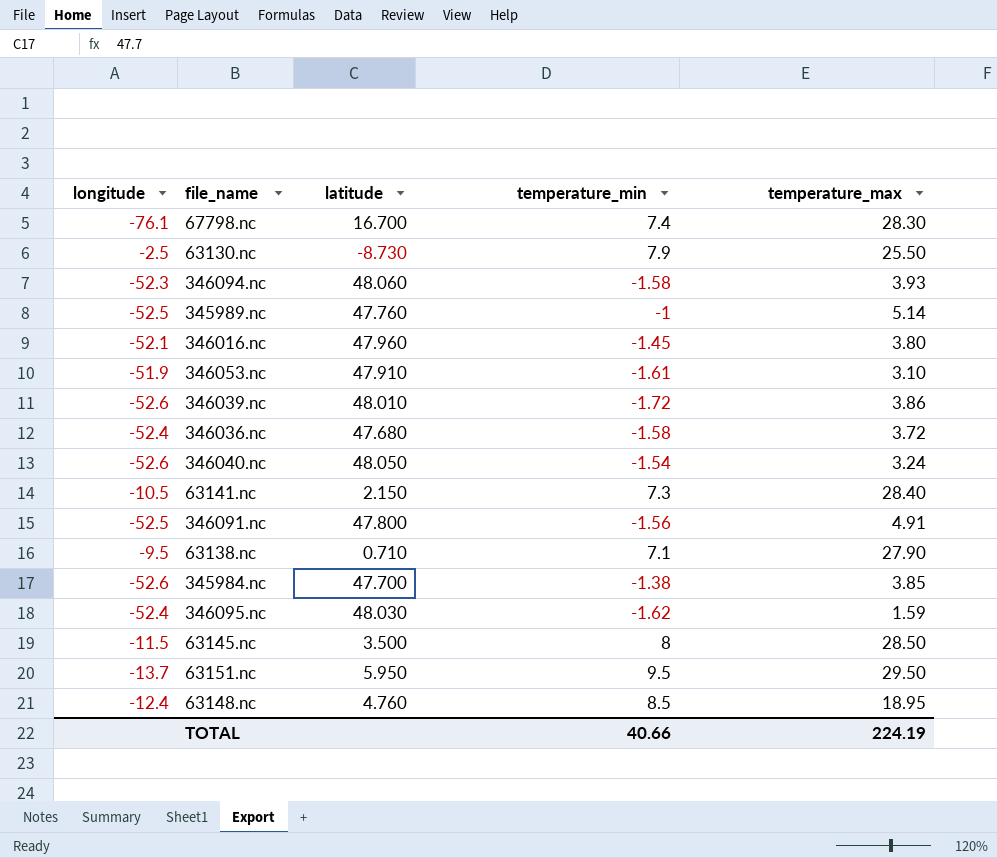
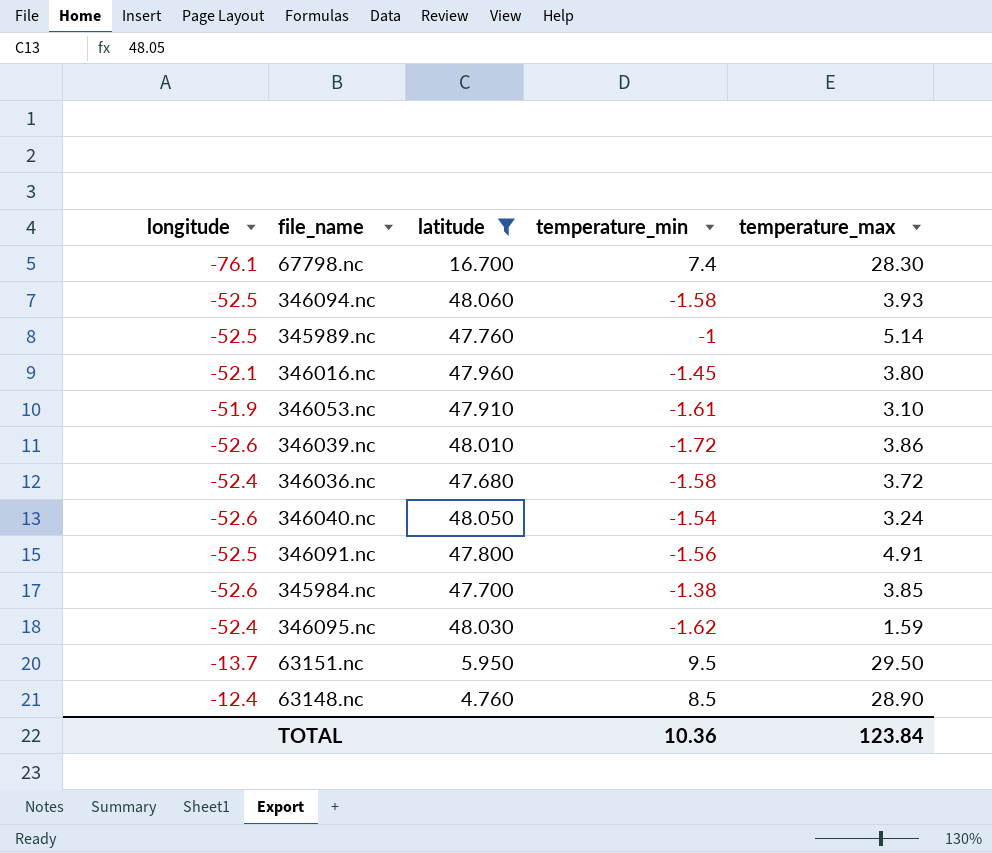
filter: none -> latitude >= 4.760
346094.nc | longitude: -52.3 -> -52.5
63148.nc | temperature_max: 18.95 -> 28.90
TOTAL | temperature_min: 40.66 -> 10.36
TOTAL | temperature_max: 224.19 -> 123.84

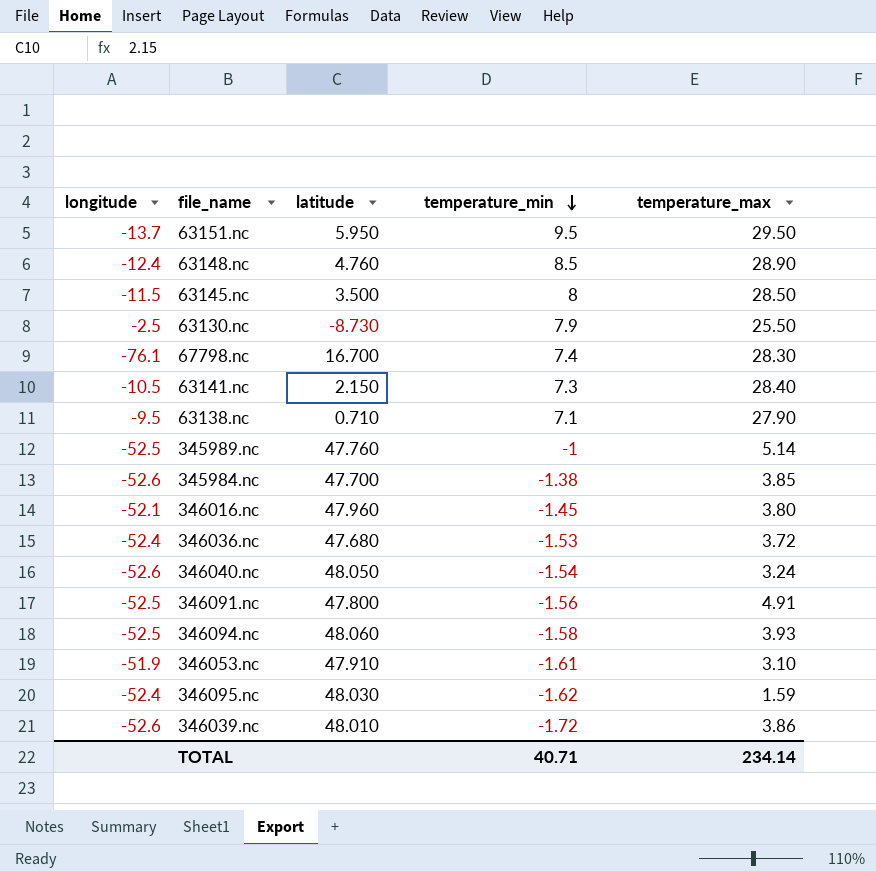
filter: latitude >= 4.760 -> none
row order: none -> temperature_min descending
346036.nc | temperature_min: -1.58 -> -1.53
TOTAL | temperature_min: 10.36 -> 40.71
TOTAL | temperature_max: 123.84 -> 234.14

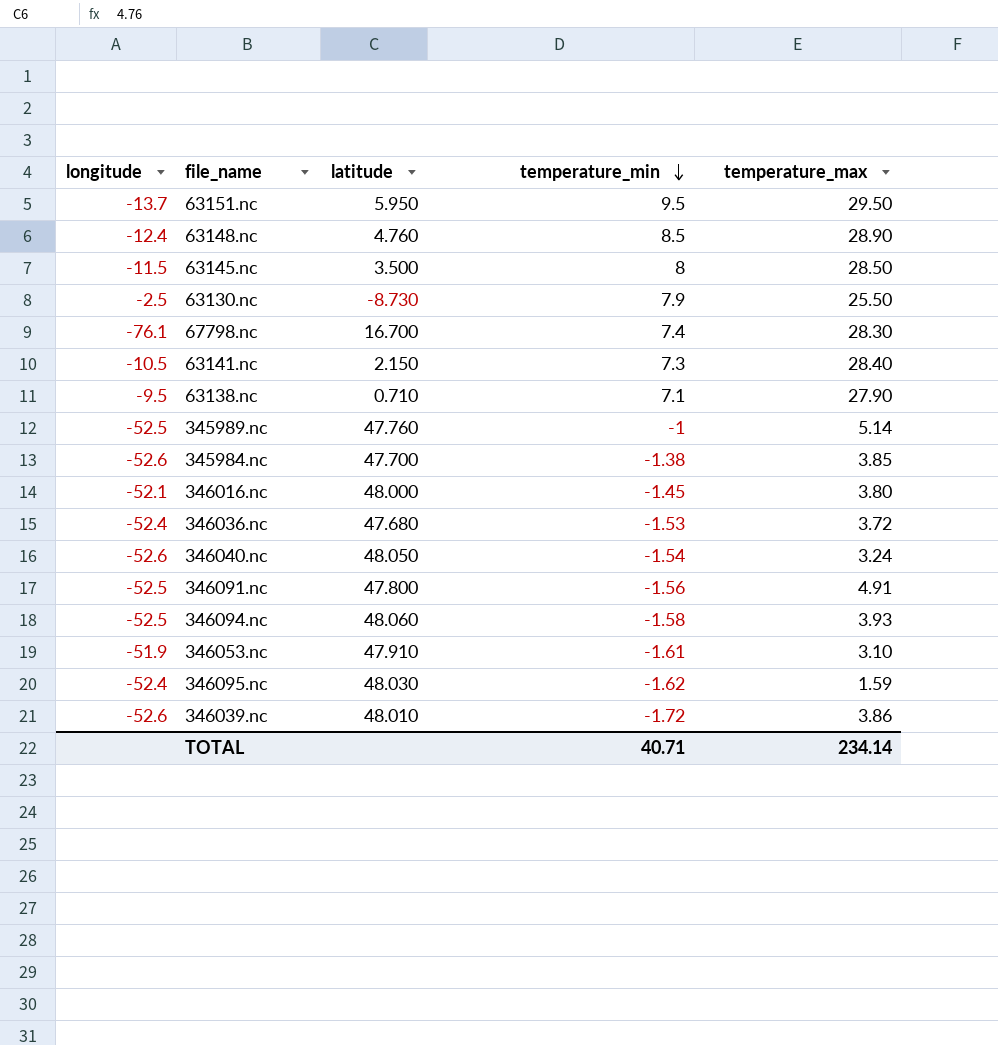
346016.nc | latitude: 47.960 -> 48.000

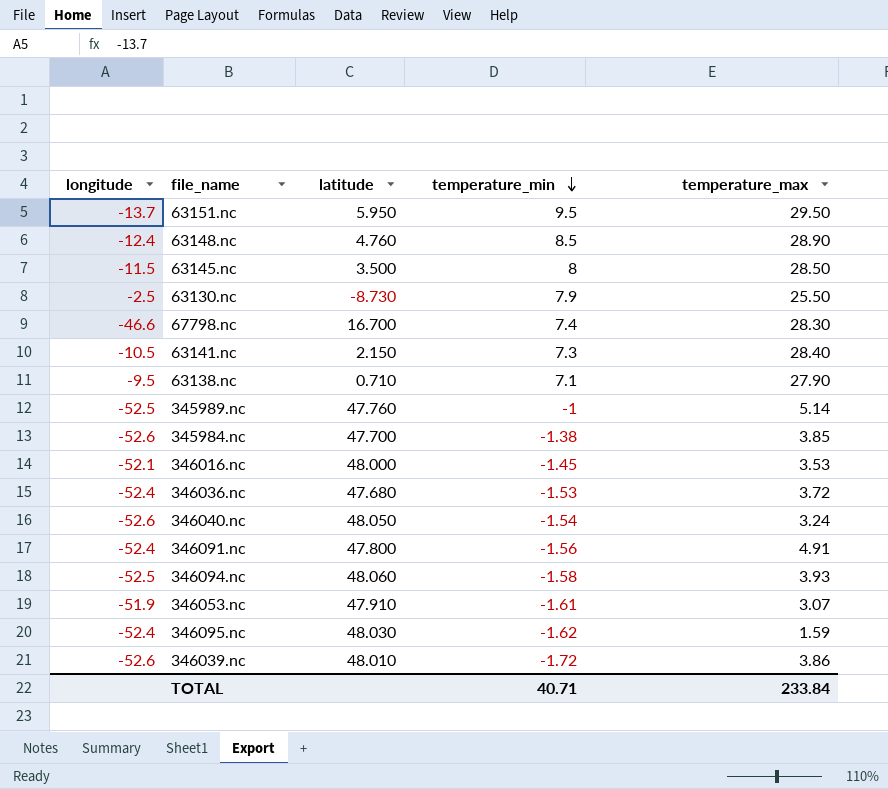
67798.nc | longitude: -76.1 -> -46.6
346016.nc | temperature_max: 3.80 -> 3.53
346091.nc | longitude: -52.5 -> -52.4
346053.nc | temperature_max: 3.10 -> 3.07
TOTAL | temperature_max: 234.14 -> 233.84

